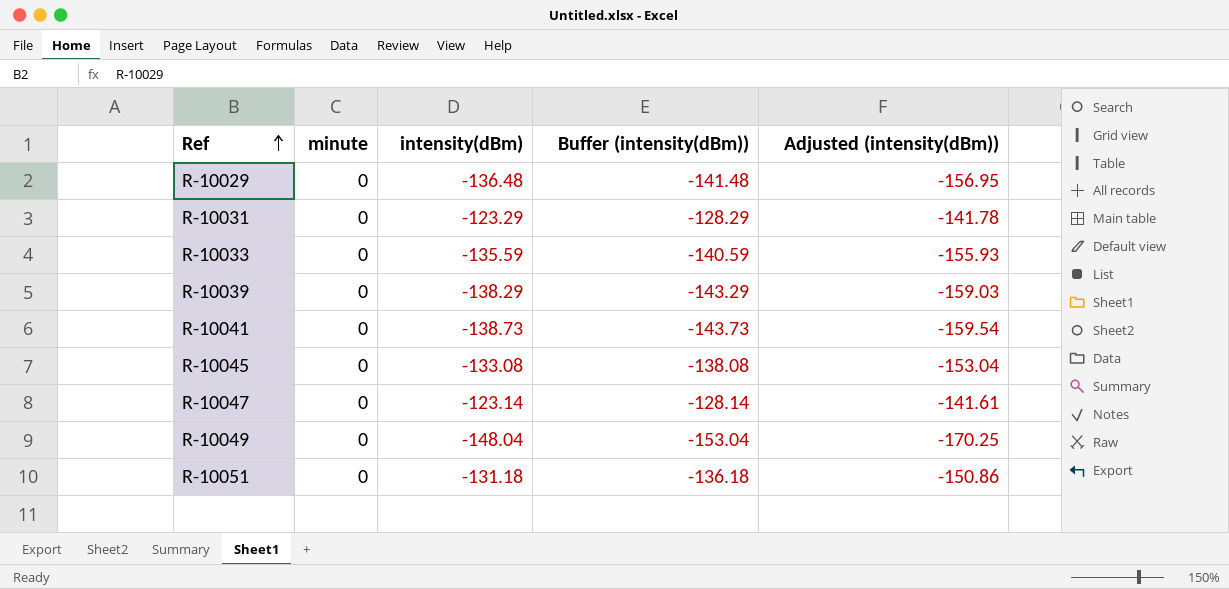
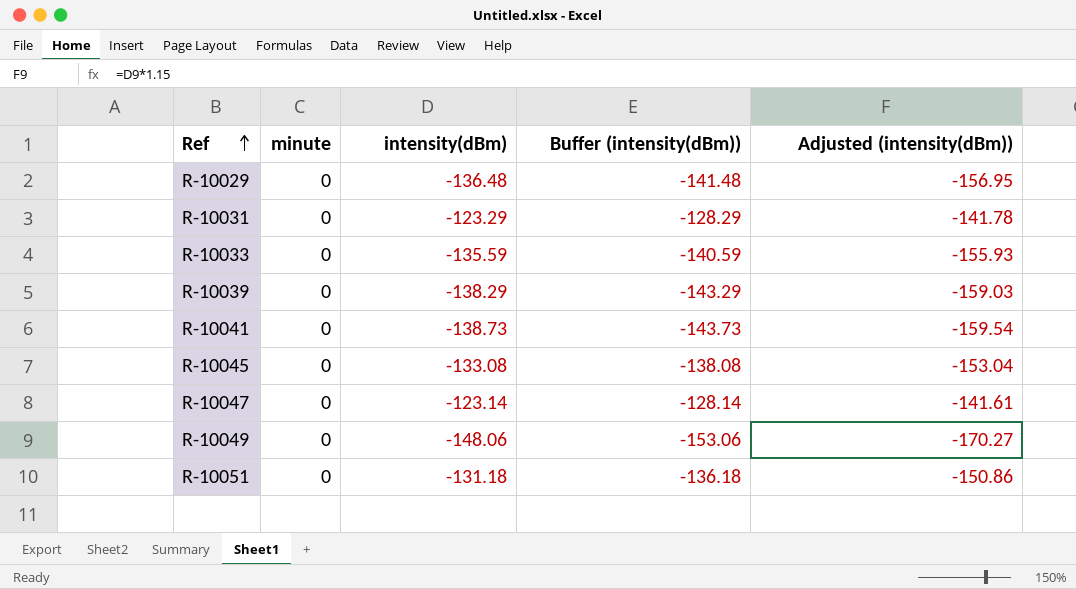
R-10049 | intensity(dBm): -148.04 -> -148.06
R-10049 | Buffer (intensity(dBm)): -153.04 -> -153.06
R-10049 | Adjusted (intensity(dBm)): -170.25 -> -170.27

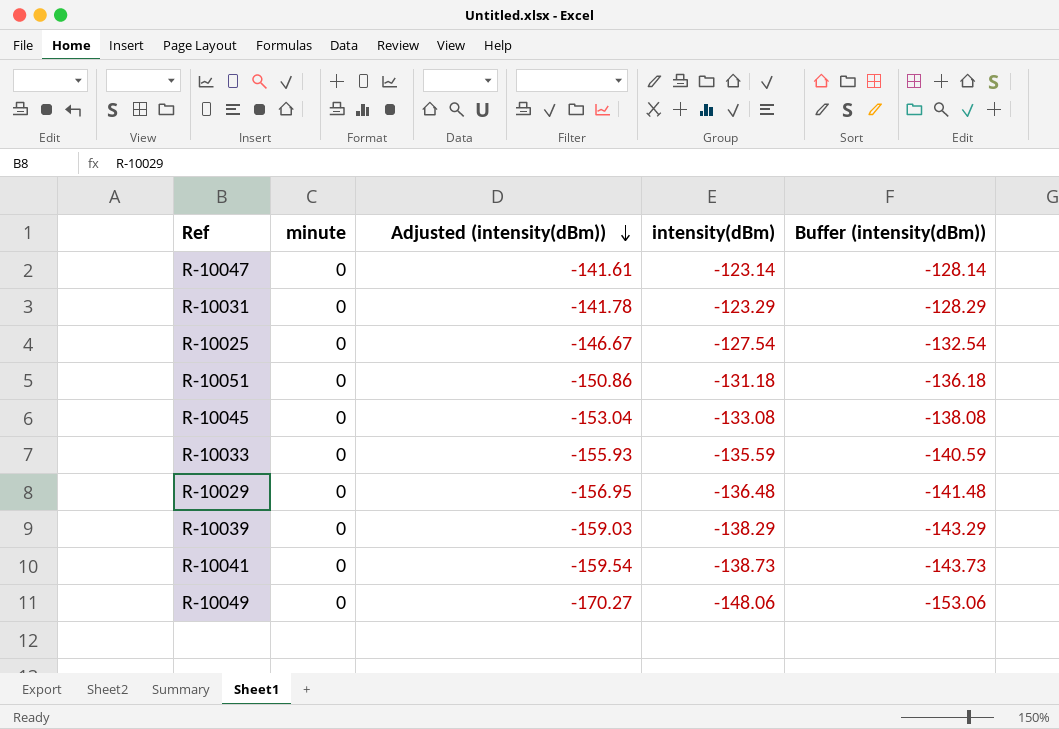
row order: Ref ascending -> Adjusted (intensity(dBm)) descending
column Adjusted (intensity(dBm)) | position: 5 -> 3
row R-10025: none -> 0 | -146.67 | -127.54 | -132.54

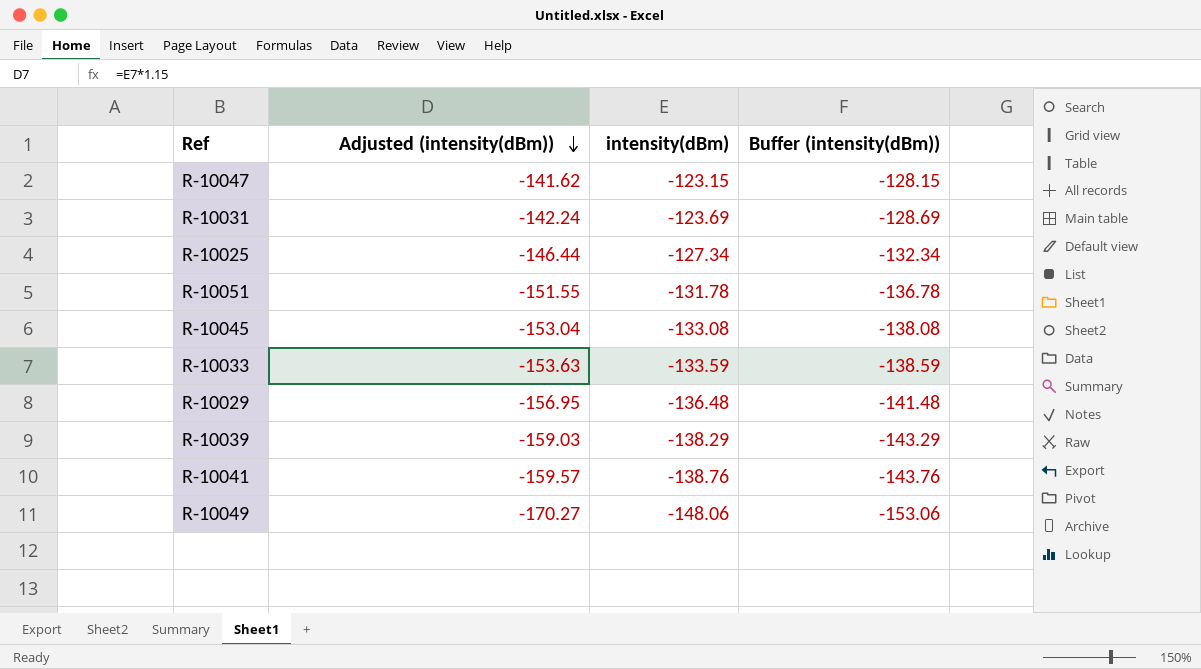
column minute | position: 2 -> none
R-10047 | Adjusted (intensity(dBm)): -141.61 -> -141.62
R-10047 | intensity(dBm): -123.14 -> -123.15
R-10047 | Buffer (intensity(dBm)): -128.14 -> -128.15
R-10031 | Adjusted (intensity(dBm)): -141.78 -> -142.24
R-10031 | intensity(dBm): -123.29 -> -123.69
R-10031 | Buffer (intensity(dBm)): -128.29 -> -128.69
R-10025 | Adjusted (intensity(dBm)): -146.67 -> -146.44
R-10025 | intensity(dBm): -127.54 -> -127.34
R-10025 | Buffer (intensity(dBm)): -132.54 -> -132.34
R-10051 | Adjusted (intensity(dBm)): -150.86 -> -151.55
R-10051 | intensity(dBm): -131.18 -> -131.78
R-10051 | Buffer (intensity(dBm)): -136.18 -> -136.78
R-10033 | Adjusted (intensity(dBm)): -155.93 -> -153.63
R-10033 | intensity(dBm): -135.59 -> -133.59
R-10033 | Buffer (intensity(dBm)): -140.59 -> -138.59
R-10041 | Adjusted (intensity(dBm)): -159.54 -> -159.57
R-10041 | intensity(dBm): -138.73 -> -138.76
R-10041 | Buffer (intensity(dBm)): -143.73 -> -143.76

